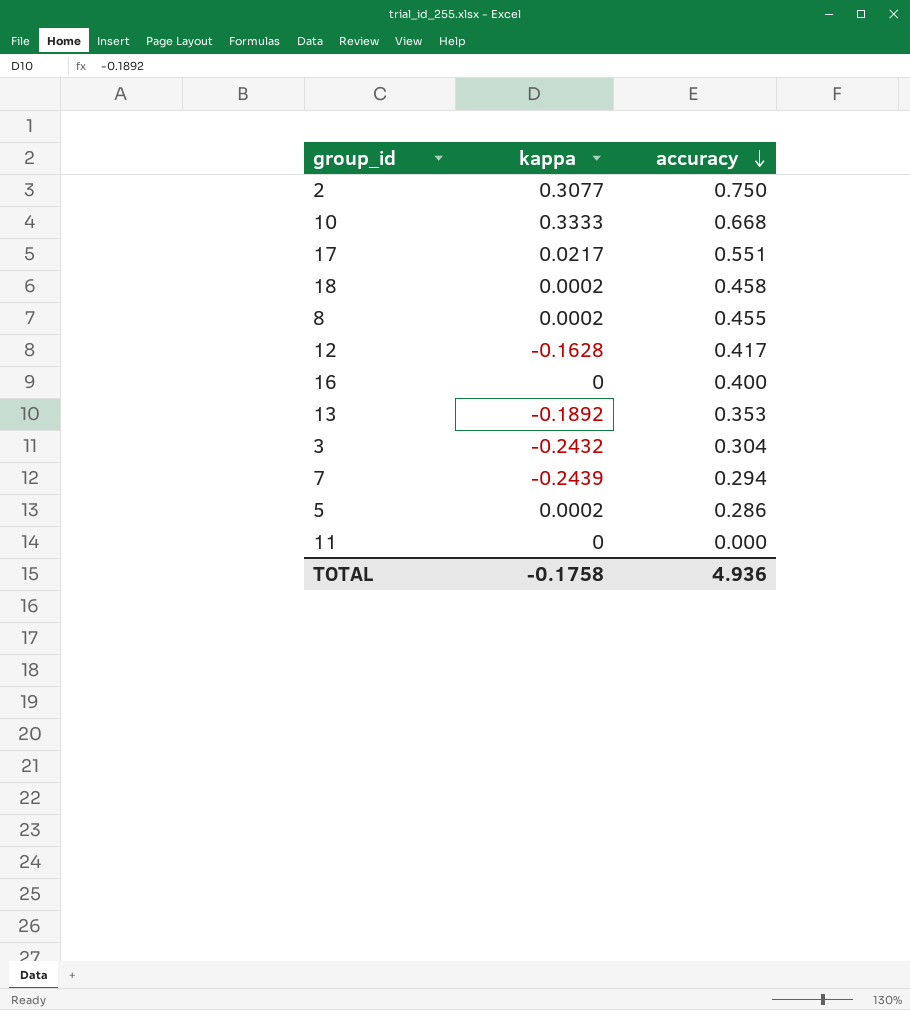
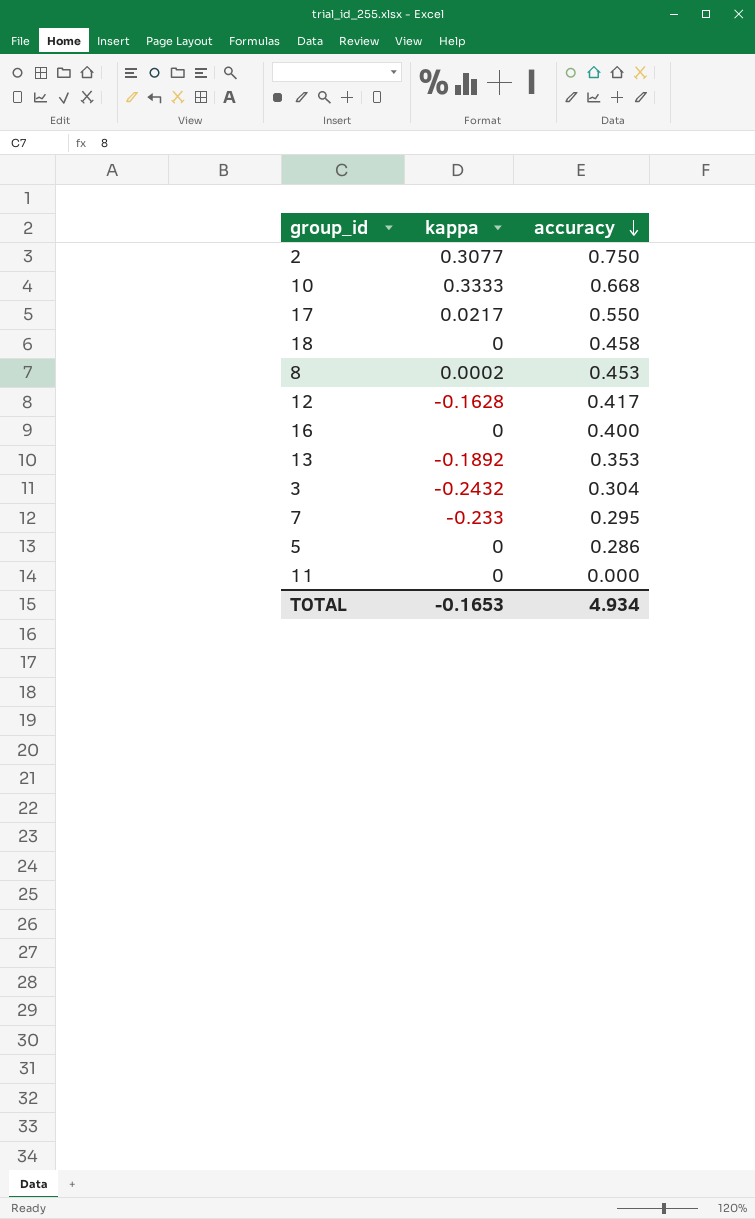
17 | accuracy: 0.551 -> 0.550
18 | kappa: 0.0002 -> 0
8 | accuracy: 0.455 -> 0.453
7 | kappa: -0.2439 -> -0.233
7 | accuracy: 0.294 -> 0.295
5 | kappa: 0.0002 -> 0
TOTAL | kappa: -0.1758 -> -0.1653
TOTAL | accuracy: 4.936 -> 4.934

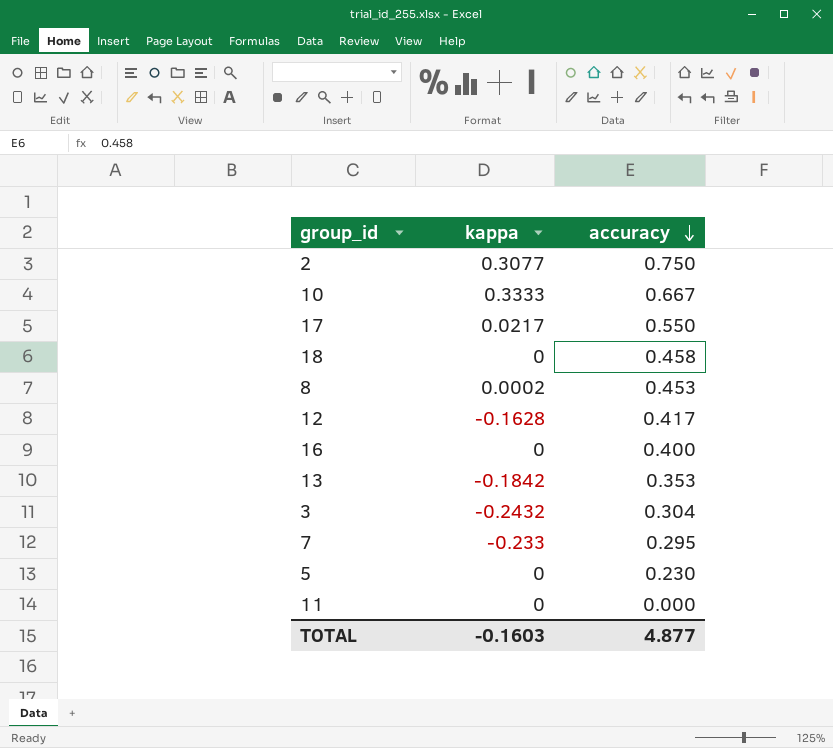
10 | accuracy: 0.668 -> 0.667
13 | kappa: -0.1892 -> -0.1842
5 | accuracy: 0.286 -> 0.230
TOTAL | kappa: -0.1653 -> -0.1603
TOTAL | accuracy: 4.934 -> 4.877

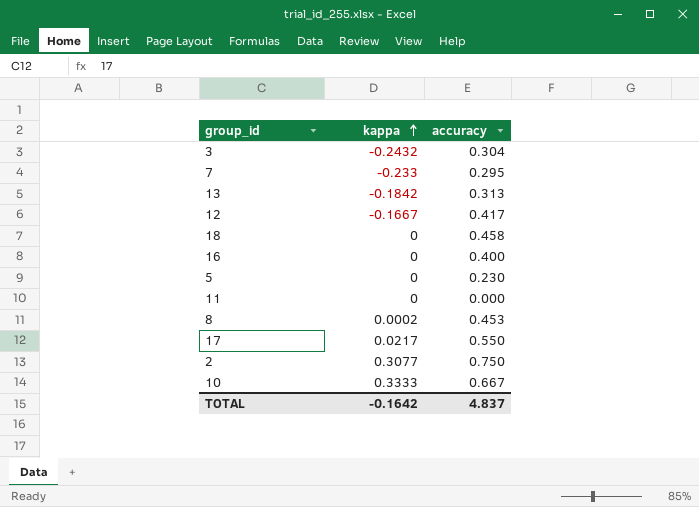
row order: accuracy descending -> kappa ascending
13 | accuracy: 0.353 -> 0.313
12 | kappa: -0.1628 -> -0.1667
TOTAL | kappa: -0.1603 -> -0.1642
TOTAL | accuracy: 4.877 -> 4.837

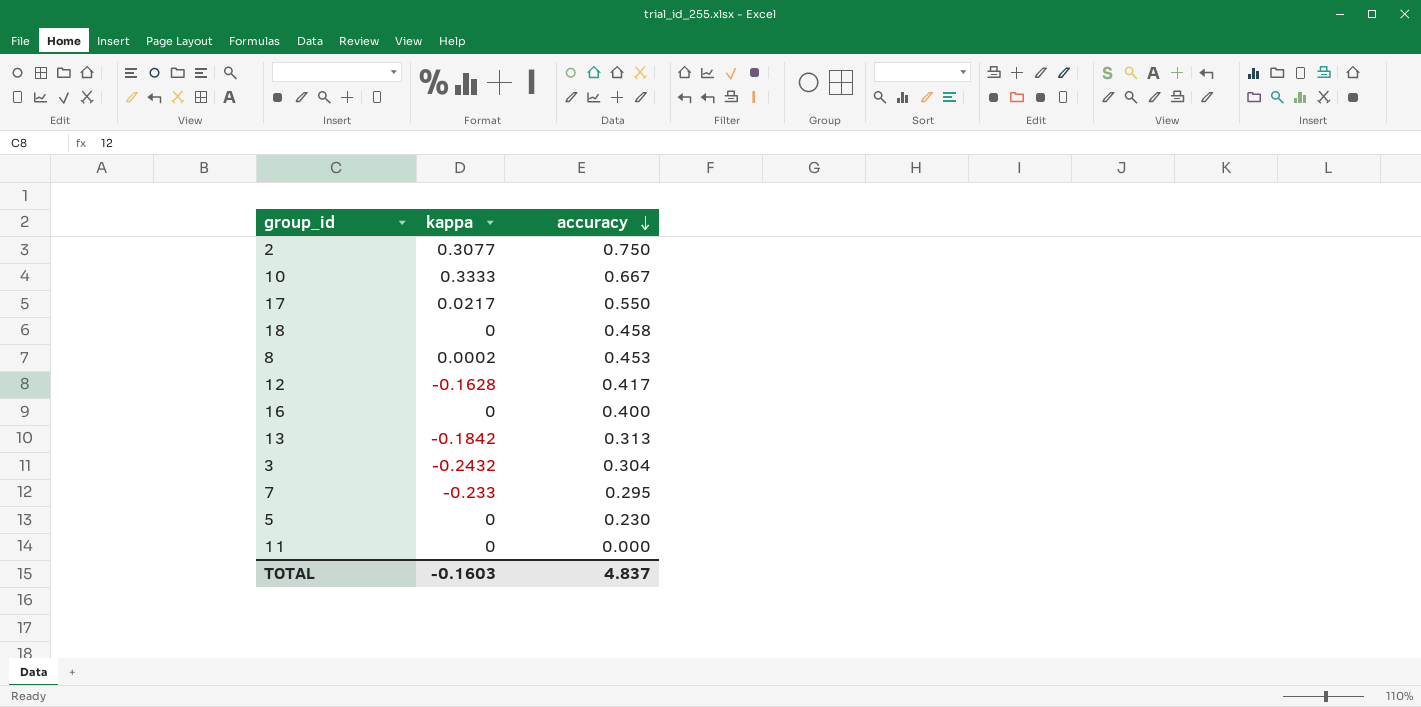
row order: kappa ascending -> accuracy descending
12 | kappa: -0.1667 -> -0.1628
TOTAL | kappa: -0.1642 -> -0.1603

